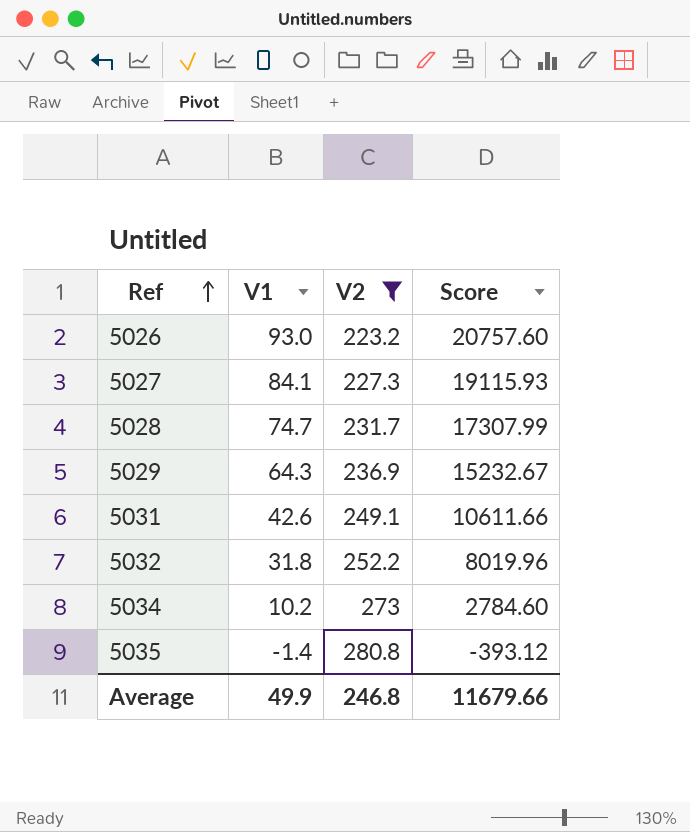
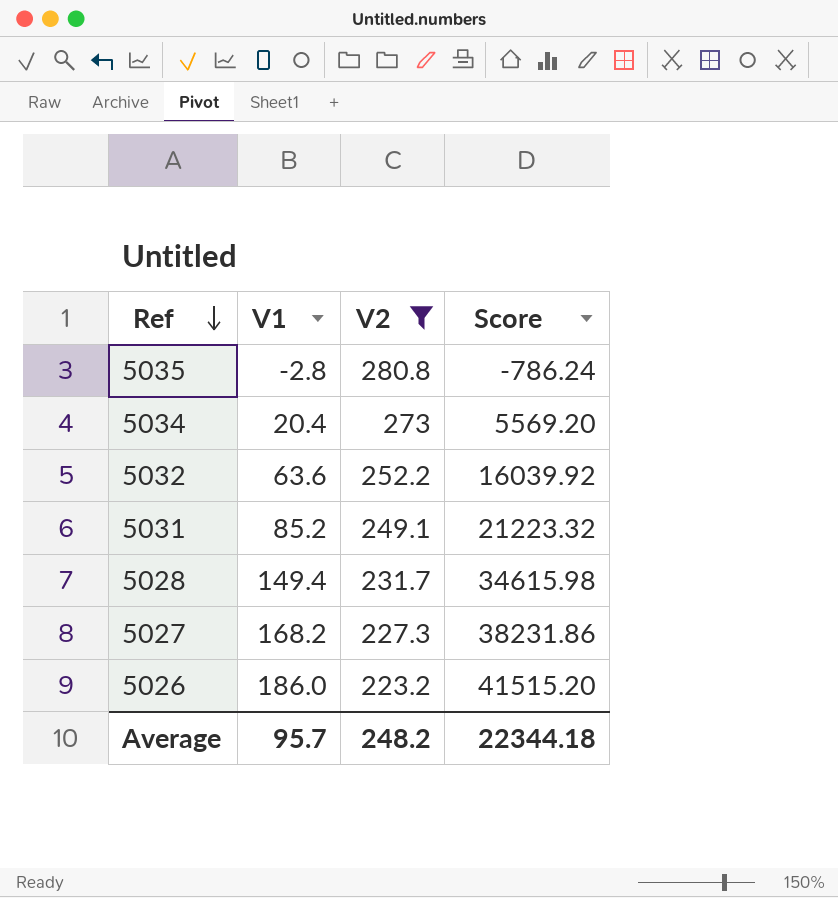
row order: Ref ascending -> Ref descending
row 5029: 64.3 | 236.9 | 15232.67 -> none
5035 | V1: -1.4 -> -2.8
5035 | Score: -393.12 -> -786.24
5034 | V1: 10.2 -> 20.4
5034 | Score: 2784.60 -> 5569.20
5032 | V1: 31.8 -> 63.6
5032 | Score: 8019.96 -> 16039.92
5031 | V1: 42.6 -> 85.2
5031 | Score: 10611.66 -> 21223.32
5028 | V1: 74.7 -> 149.4
5028 | Score: 17307.99 -> 34615.98
5027 | V1: 84.1 -> 168.2
5027 | Score: 19115.93 -> 38231.86
5026 | V1: 93.0 -> 186.0
5026 | Score: 20757.60 -> 41515.20
Average | V1: 49.9 -> 95.7
Average | V2: 246.8 -> 248.2
Average | Score: 11679.66 -> 22344.18

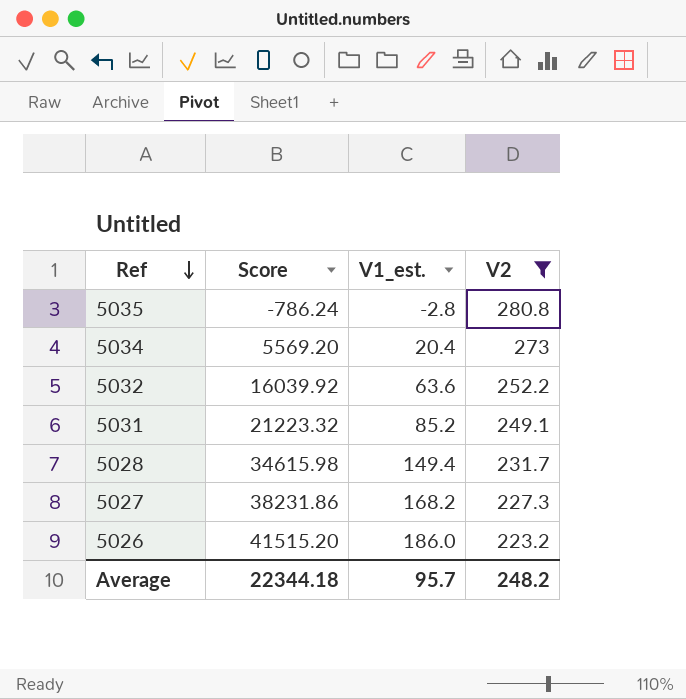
column Score | position: 4 -> 2
column name: V1 -> V1_est.

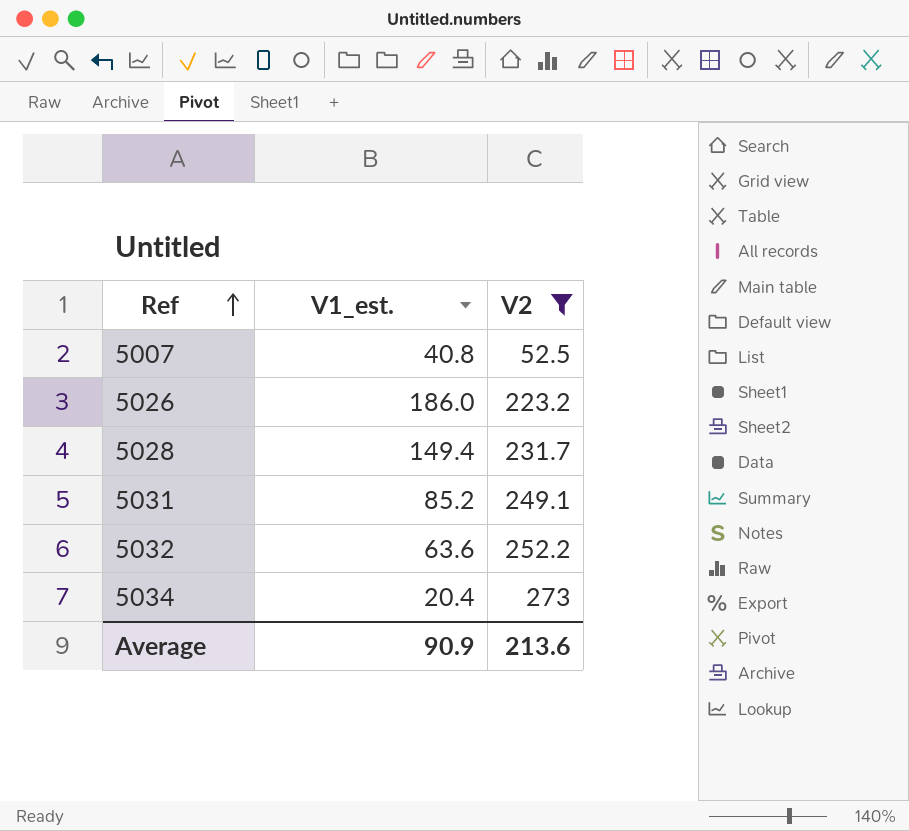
row order: Ref descending -> Ref ascending
column Score | formula: [V1_est.] * [V2] -> none
row 5035: -786.24 | -2.8 | 280.8 -> none
row 5027: 38231.86 | 168.2 | 227.3 -> none
row 5007: none -> 40.8 | 52.5
Average | V1_est.: 95.7 -> 90.9
Average | V2: 248.2 -> 213.6

